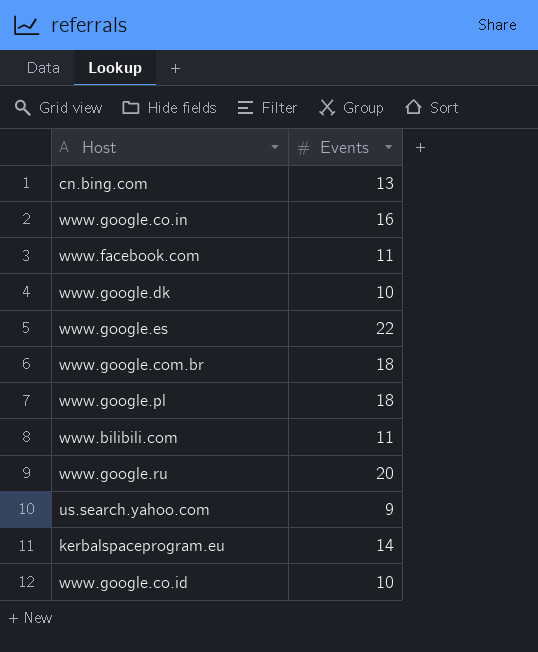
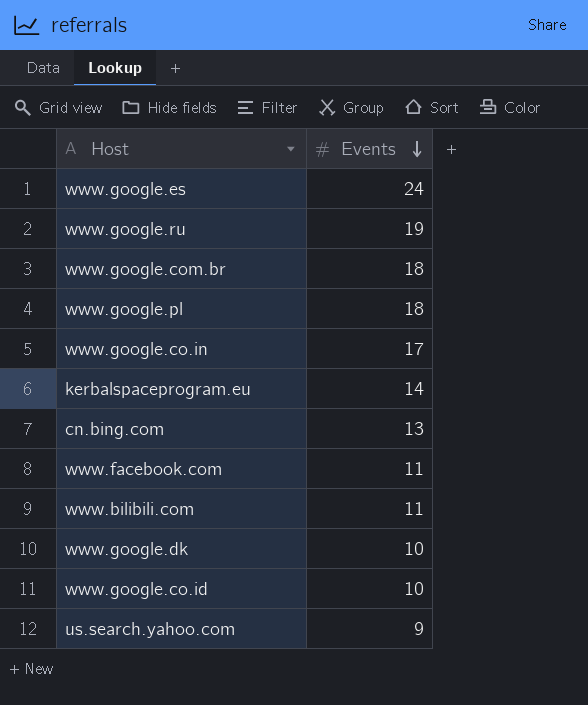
row order: none -> Events descending
www.google.es | Events: 22 -> 24
www.google.ru | Events: 20 -> 19
www.google.co.in | Events: 16 -> 17

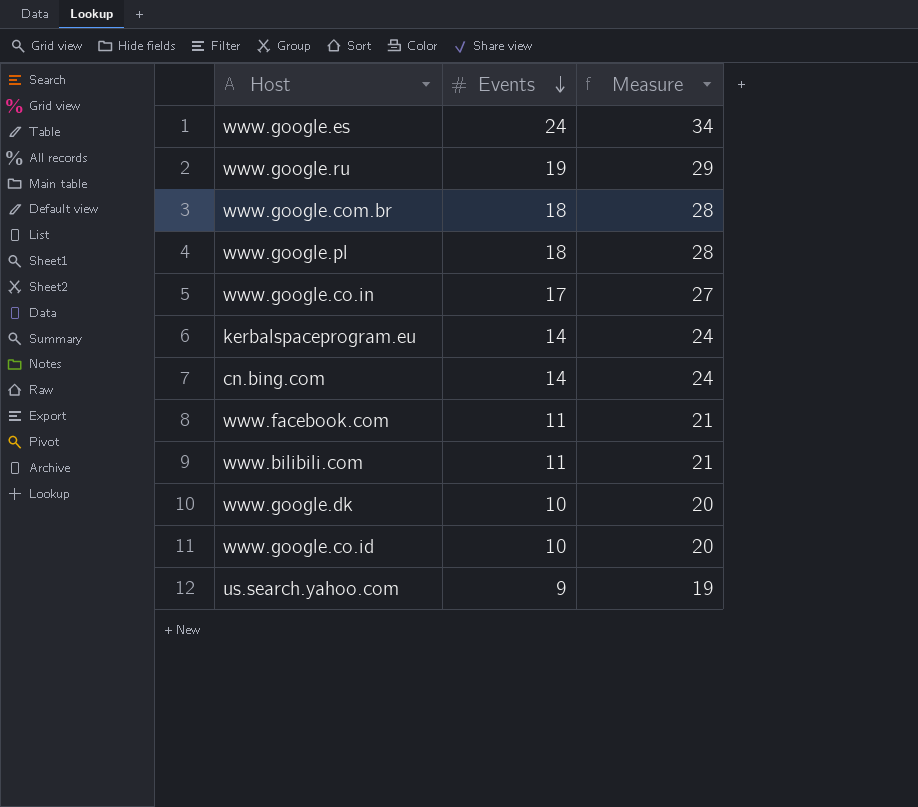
column Measure | formula: none -> [Events] + 10
cn.bing.com | Events: 13 -> 14

